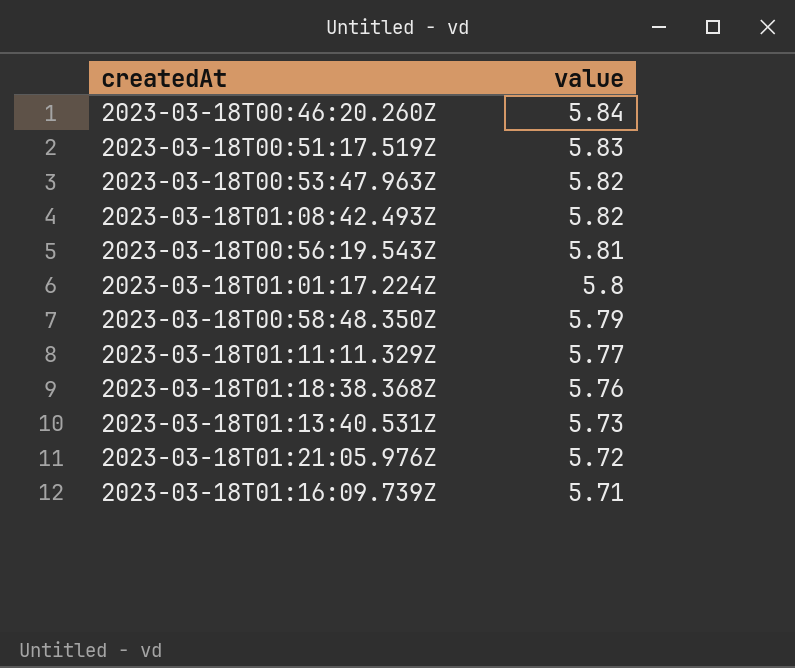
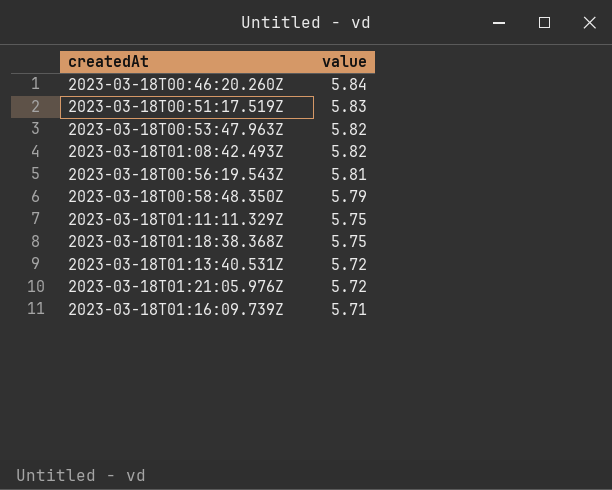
row 2023-03-18T01:01:17.224Z: 5.8 -> none
2023-03-18T01:11:11.329Z | value: 5.77 -> 5.75
2023-03-18T01:18:38.368Z | value: 5.76 -> 5.75
2023-03-18T01:13:40.531Z | value: 5.73 -> 5.72

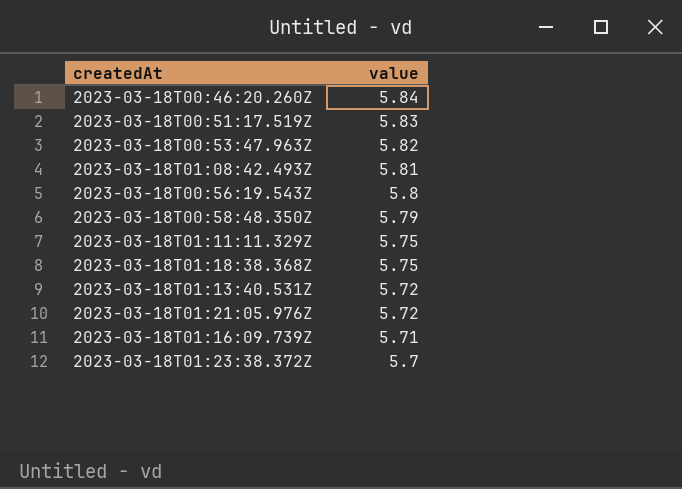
2023-03-18T01:08:42.493Z | value: 5.82 -> 5.81
2023-03-18T00:56:19.543Z | value: 5.81 -> 5.8
row 2023-03-18T01:23:38.372Z: none -> 5.7

